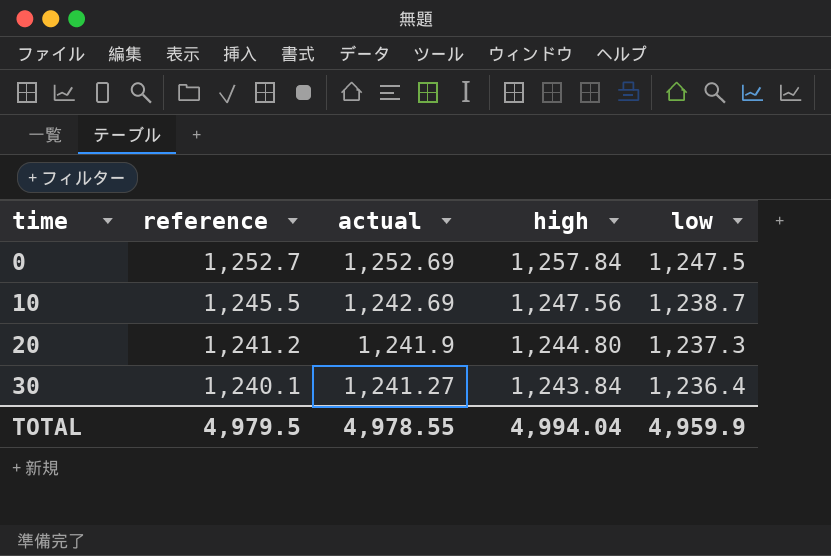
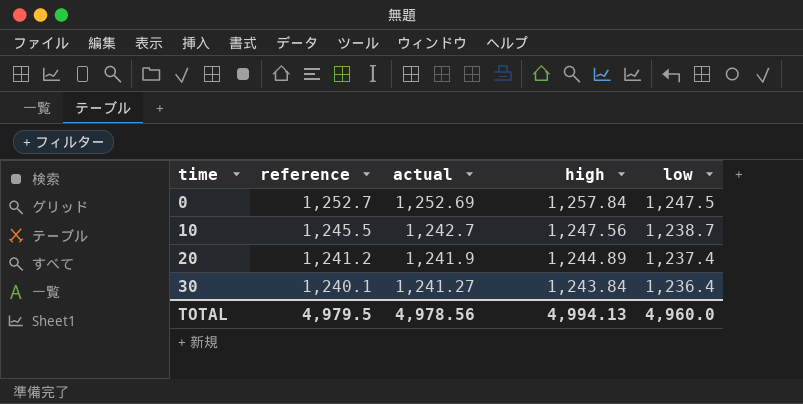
10 | actual: 1,242.69 -> 1,242.7
20 | high: 1,244.80 -> 1,244.89
20 | low: 1,237.3 -> 1,237.4
TOTAL | actual: 4,978.55 -> 4,978.56
TOTAL | high: 4,994.04 -> 4,994.13
TOTAL | low: 4,959.9 -> 4,960.0

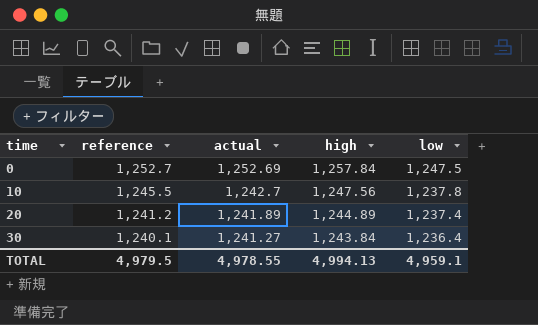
10 | low: 1,238.7 -> 1,237.8
20 | actual: 1,241.9 -> 1,241.89
TOTAL | actual: 4,978.56 -> 4,978.55
TOTAL | low: 4,960.0 -> 4,959.1

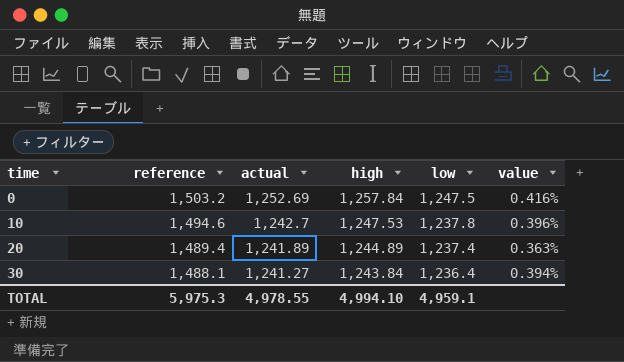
column value | formula: none -> ([actual] - [low]) / [low]
0 | reference: 1,252.7 -> 1,503.2
10 | reference: 1,245.5 -> 1,494.6
10 | high: 1,247.56 -> 1,247.53
20 | reference: 1,241.2 -> 1,489.4
30 | reference: 1,240.1 -> 1,488.1
TOTAL | reference: 4,979.5 -> 5,975.3
TOTAL | high: 4,994.13 -> 4,994.10

